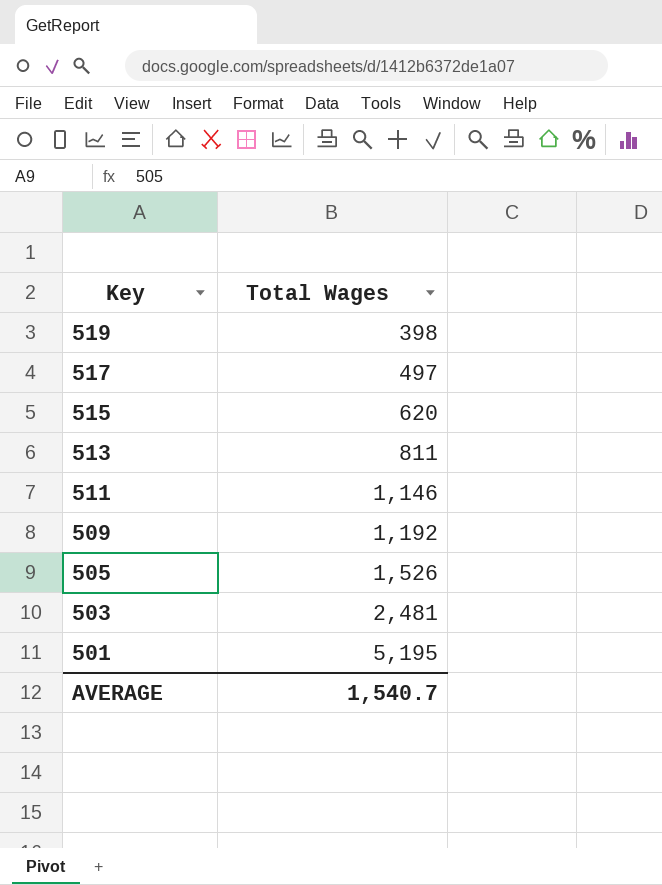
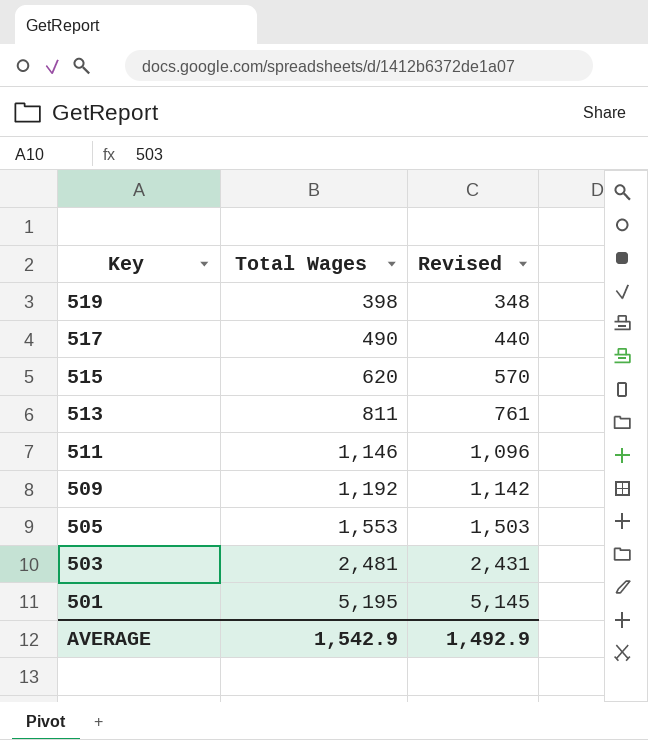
column Revised | formula: none -> [Total Wages] - 50
517 | Total Wages: 497 -> 490
505 | Total Wages: 1,526 -> 1,553
AVERAGE | Total Wages: 1,540.7 -> 1,542.9

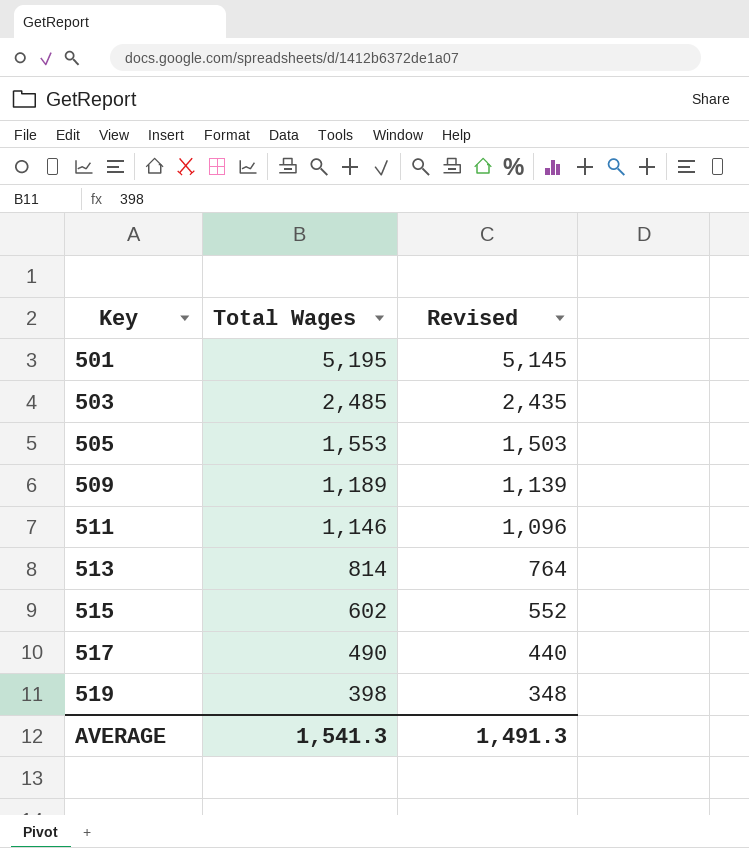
row order: Key descending -> Key ascending
503 | Total Wages: 2,481 -> 2,485
503 | Revised: 2,431 -> 2,435
509 | Total Wages: 1,192 -> 1,189
509 | Revised: 1,142 -> 1,139
513 | Total Wages: 811 -> 814
513 | Revised: 761 -> 764
515 | Total Wages: 620 -> 602
515 | Revised: 570 -> 552
AVERAGE | Total Wages: 1,542.9 -> 1,541.3
AVERAGE | Revised: 1,492.9 -> 1,491.3

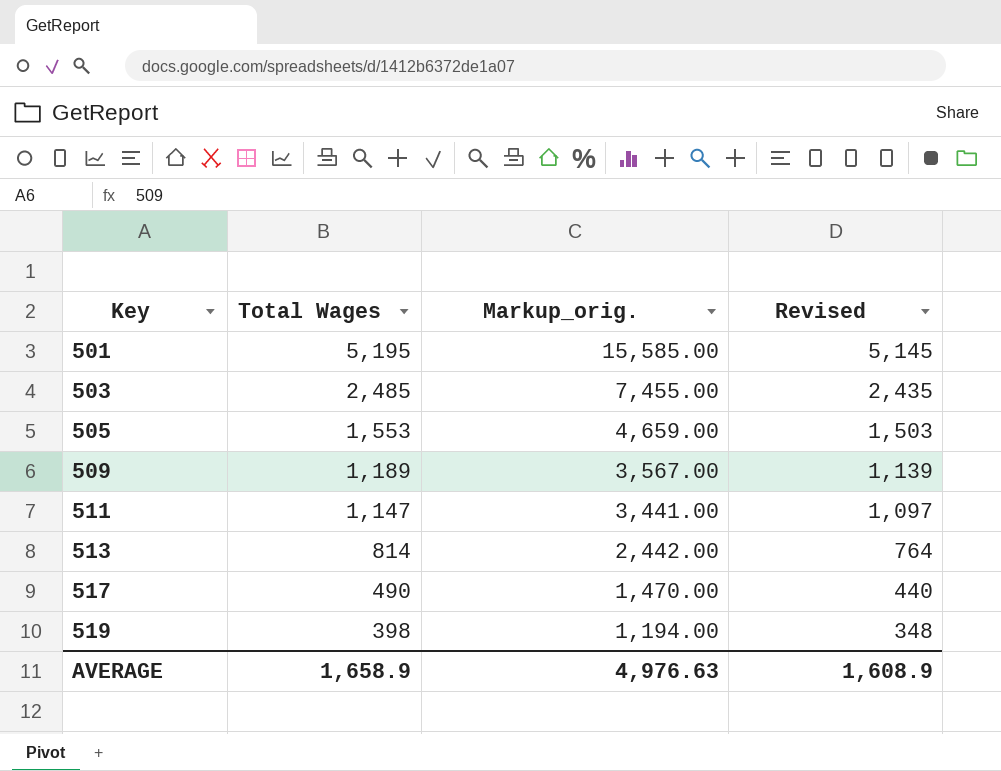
column Markup_orig. | formula: none -> [Total Wages] * 3
row 515: 602 | 552 -> none
511 | Total Wages: 1,146 -> 1,147
511 | Revised: 1,096 -> 1,097
AVERAGE | Total Wages: 1,541.3 -> 1,658.9
AVERAGE | Revised: 1,491.3 -> 1,608.9

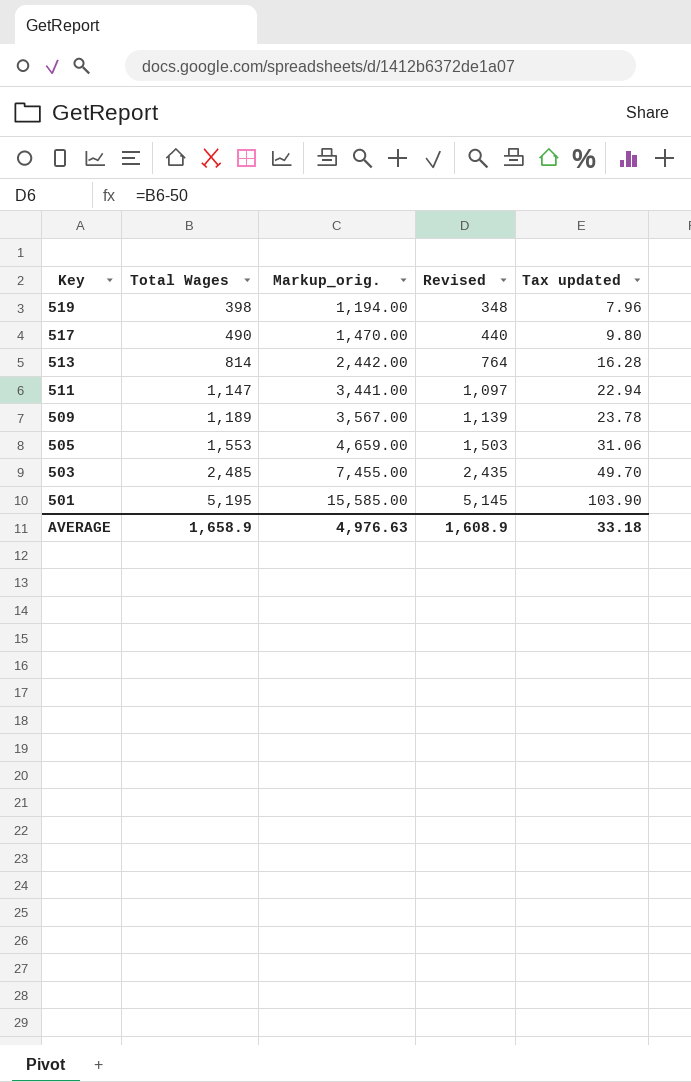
row order: Key ascending -> Key descending
column Tax updated | formula: none -> [Total Wages] * 0.02

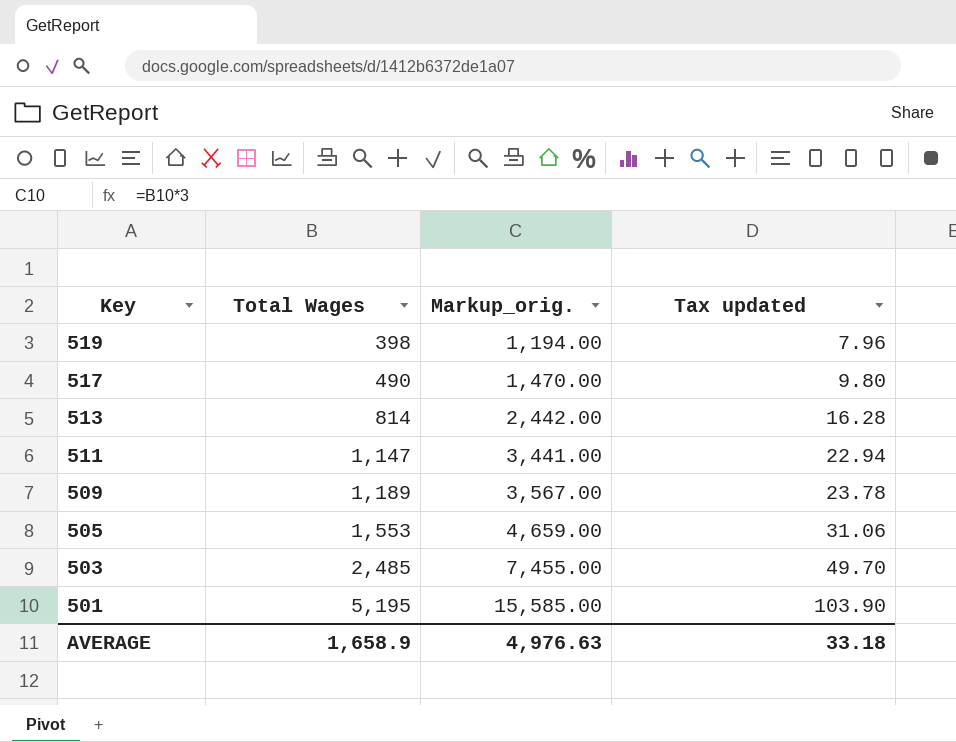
column Revised | formula: [Total Wages] - 50 -> none

